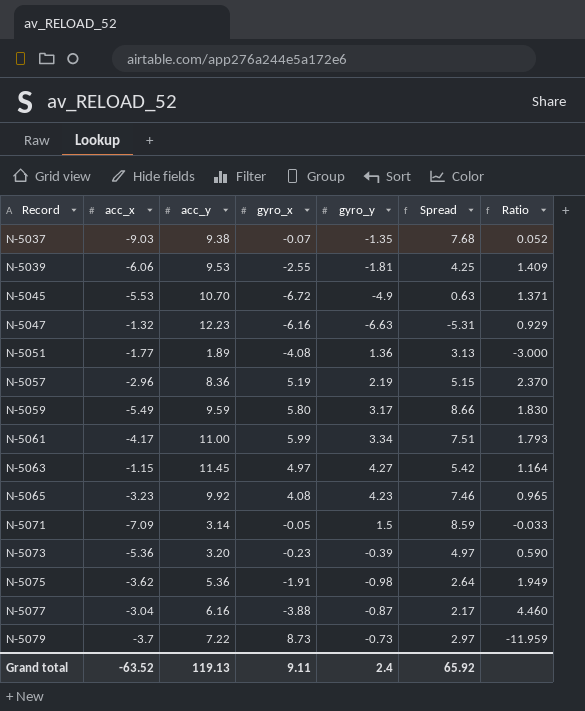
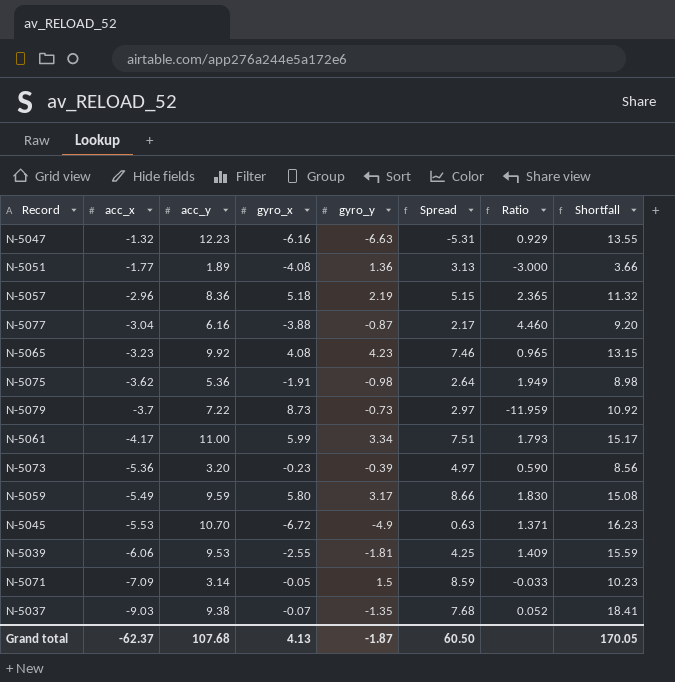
row order: Record ascending -> acc_x descending
column Shortfall | formula: none -> [acc_y] - [acc_x]
row N-5063: -1.15 | 11.45 | 4.97 | 4.27 | 5.42 | 1.164 -> none
N-5057 | gyro_x: 5.19 -> 5.18
N-5057 | Ratio: 2.370 -> 2.365
Grand total | acc_x: -63.52 -> -62.37
Grand total | acc_y: 119.13 -> 107.68
Grand total | gyro_x: 9.11 -> 4.13
Grand total | gyro_y: 2.4 -> -1.87
Grand total | Spread: 65.92 -> 60.50

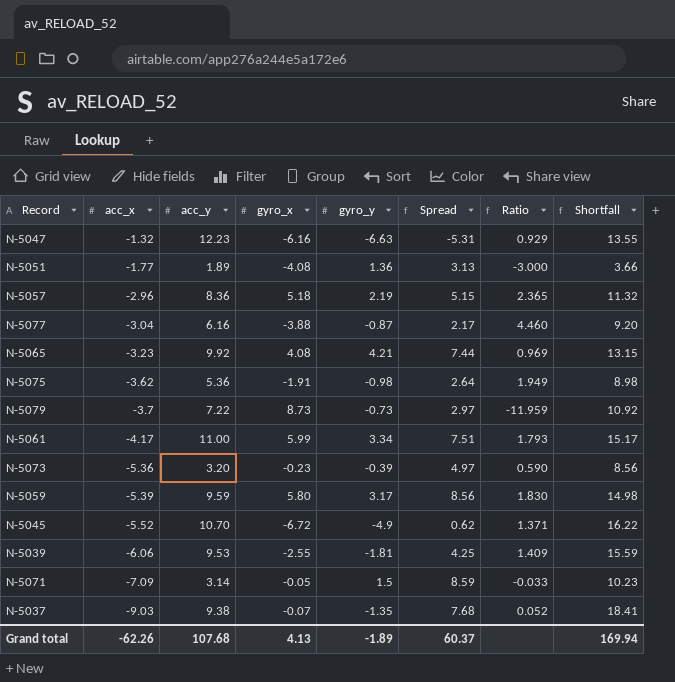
N-5065 | gyro_y: 4.23 -> 4.21
N-5065 | Spread: 7.46 -> 7.44
N-5065 | Ratio: 0.965 -> 0.969
N-5059 | acc_x: -5.49 -> -5.39
N-5059 | Spread: 8.66 -> 8.56
N-5059 | Shortfall: 15.08 -> 14.98
N-5045 | acc_x: -5.53 -> -5.52
N-5045 | Spread: 0.63 -> 0.62
N-5045 | Shortfall: 16.23 -> 16.22
Grand total | acc_x: -62.37 -> -62.26
Grand total | gyro_y: -1.87 -> -1.89
Grand total | Spread: 60.50 -> 60.37
Grand total | Shortfall: 170.05 -> 169.94

